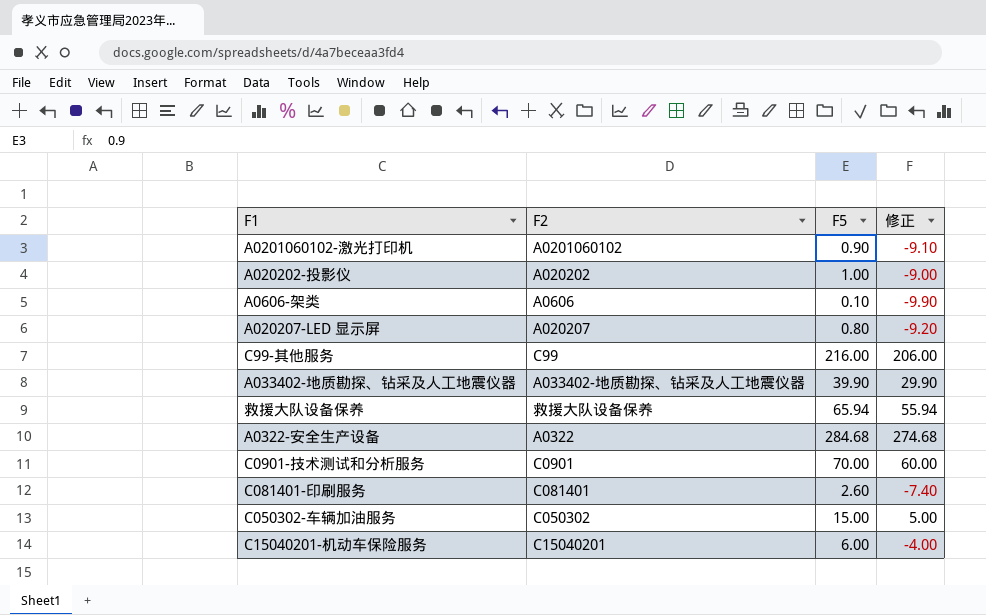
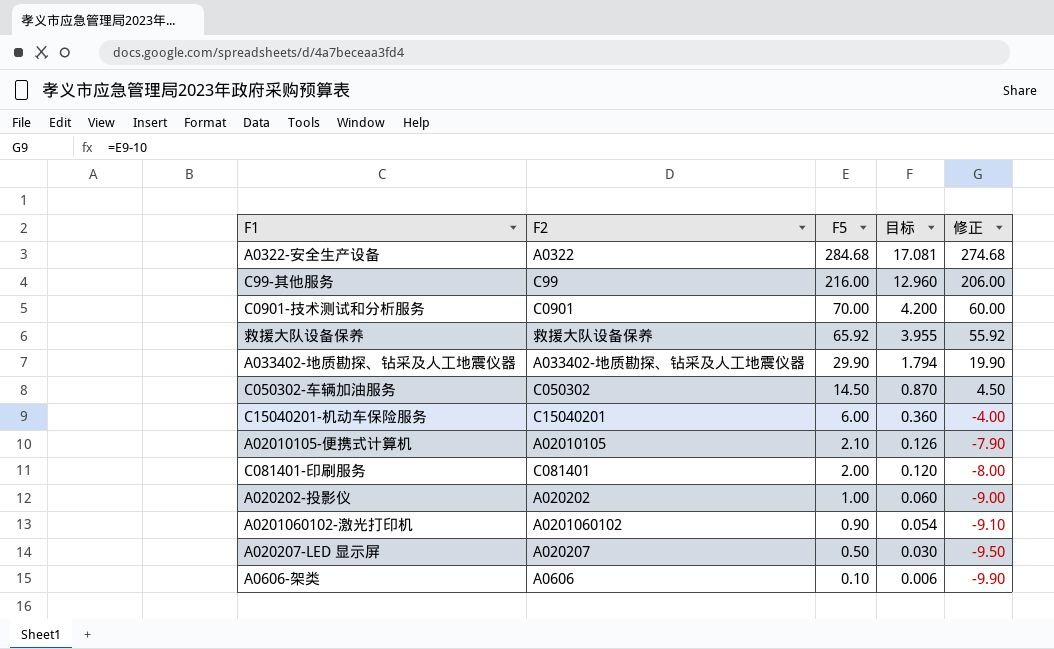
row order: none -> F5 descending
column 目标 | formula: none -> [F5] * 0.06
救援大队设备保养 | F5: 65.94 -> 65.92
救援大队设备保养 | 修正: 55.94 -> 55.92
A033402-地质勘探、钻采及人工地震仪器 | F5: 39.90 -> 29.90
A033402-地质勘探、钻采及人工地震仪器 | 修正: 29.90 -> 19.90
C050302-车辆加油服务 | F5: 15.00 -> 14.50
C050302-车辆加油服务 | 修正: 5.00 -> 4.50
row A02010105-便携式计算机: none -> A02010105 | 2.10 | 0.126 | -7.90
C081401-印刷服务 | F5: 2.60 -> 2.00
C081401-印刷服务 | 修正: -7.40 -> -8.00
A020207-LED 显示屏 | F5: 0.80 -> 0.50
A020207-LED 显示屏 | 修正: -9.20 -> -9.50

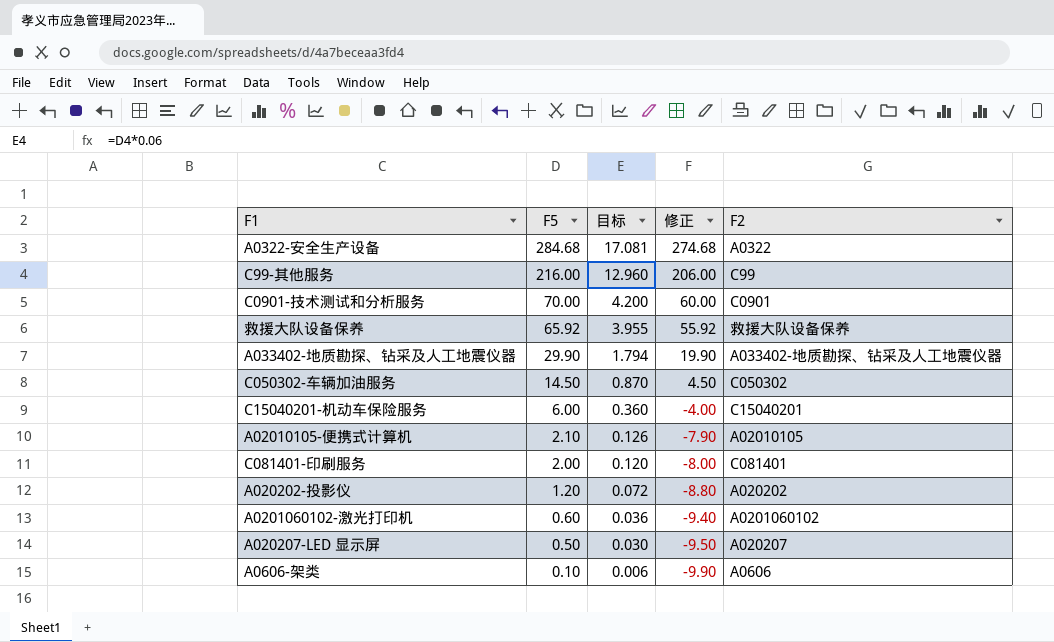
column F2 | position: 2 -> 5
A020202-投影仪 | F5: 1.00 -> 1.20
A020202-投影仪 | 目标: 0.060 -> 0.072
A020202-投影仪 | 修正: -9.00 -> -8.80
A0201060102-激光打印机 | F5: 0.90 -> 0.60
A0201060102-激光打印机 | 目标: 0.054 -> 0.036
A0201060102-激光打印机 | 修正: -9.10 -> -9.40

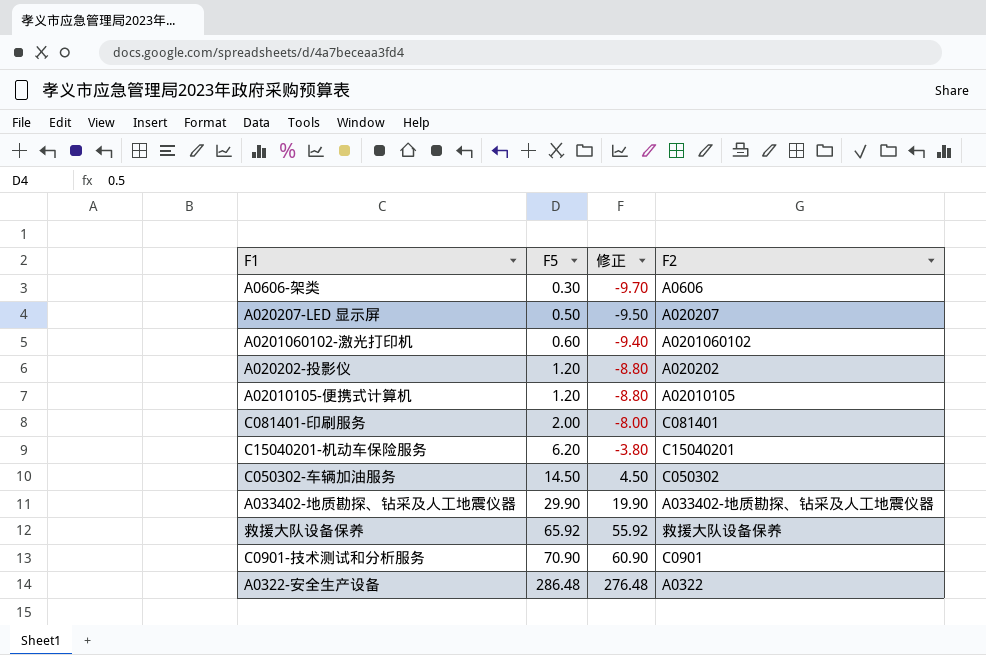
row order: F5 descending -> F5 ascending
column 目标 | formula: [F5] * 0.06 -> none
row C99-其他服务: 216.00 | 12.960 | 206.00 | C99 -> none
A0606-架类 | F5: 0.10 -> 0.30
A0606-架类 | 修正: -9.90 -> -9.70
A02010105-便携式计算机 | F5: 2.10 -> 1.20
A02010105-便携式计算机 | 修正: -7.90 -> -8.80
C15040201-机动车保险服务 | F5: 6.00 -> 6.20
C15040201-机动车保险服务 | 修正: -4.00 -> -3.80
C0901-技术测试和分析服务 | F5: 70.00 -> 70.90
C0901-技术测试和分析服务 | 修正: 60.00 -> 60.90
A0322-安全生产设备 | F5: 284.68 -> 286.48
A0322-安全生产设备 | 修正: 274.68 -> 276.48

